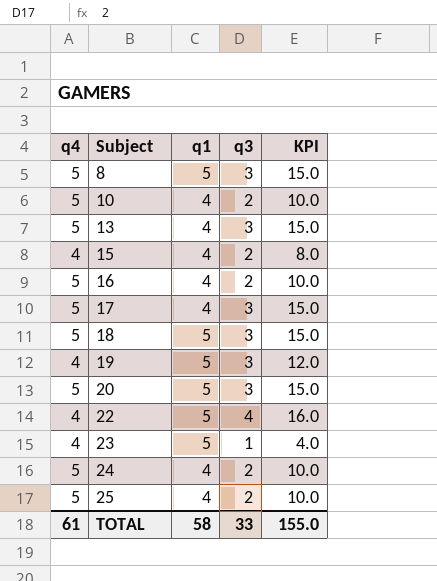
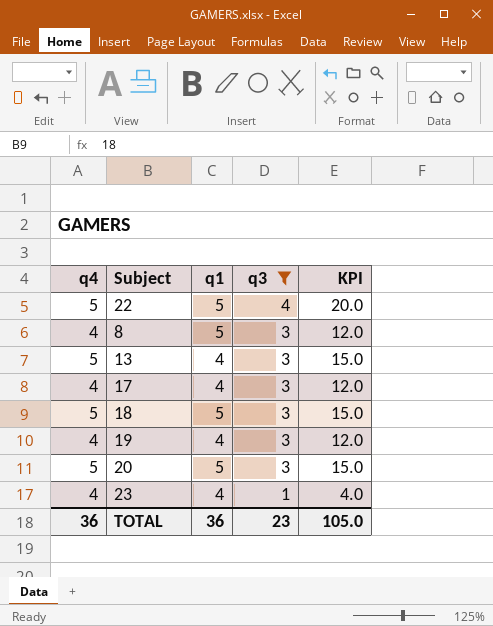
filter: none -> q3 != 2
row order: Subject ascending -> q3 descending
22 | q4: 4 -> 5
22 | KPI: 16.0 -> 20.0
8 | q4: 5 -> 4
8 | KPI: 15.0 -> 12.0
17 | q4: 5 -> 4
17 | KPI: 15.0 -> 12.0
19 | q1: 5 -> 4
23 | q1: 5 -> 4
TOTAL | q4: 61 -> 36
TOTAL | q1: 58 -> 36
TOTAL | q3: 33 -> 23
TOTAL | KPI: 155.0 -> 105.0

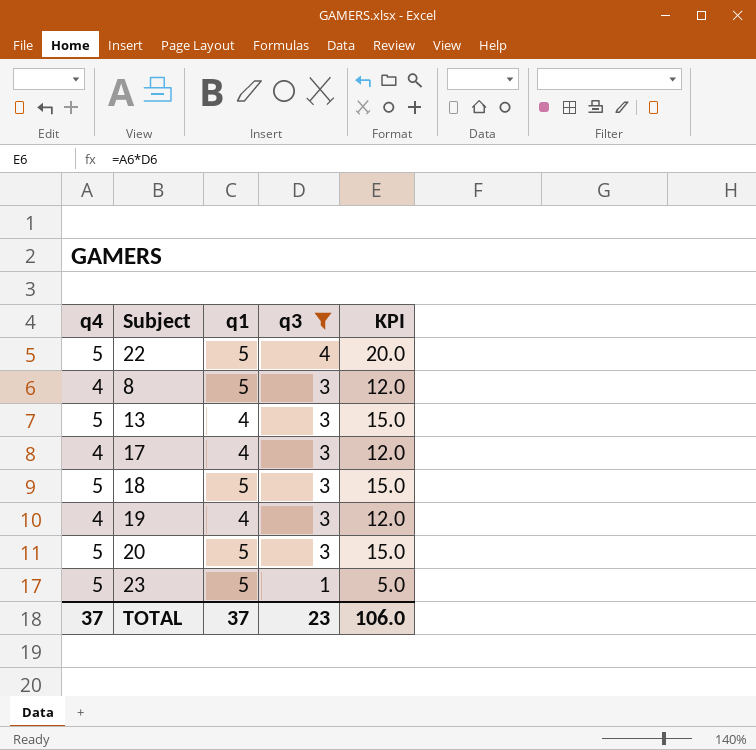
23 | q4: 4 -> 5
23 | q1: 4 -> 5
23 | KPI: 4.0 -> 5.0
TOTAL | q4: 36 -> 37
TOTAL | q1: 36 -> 37
TOTAL | KPI: 105.0 -> 106.0

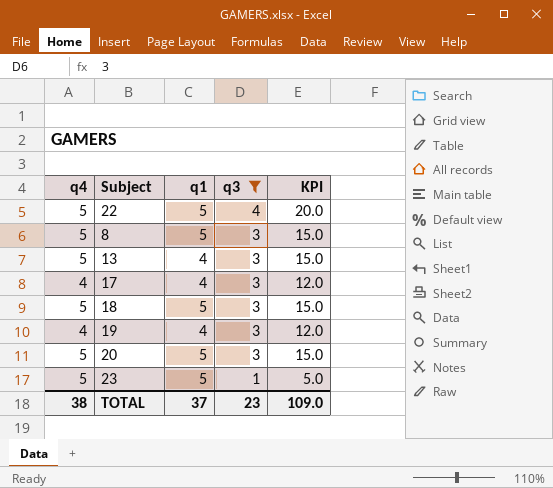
8 | q4: 4 -> 5
8 | KPI: 12.0 -> 15.0
TOTAL | q4: 37 -> 38
TOTAL | KPI: 106.0 -> 109.0

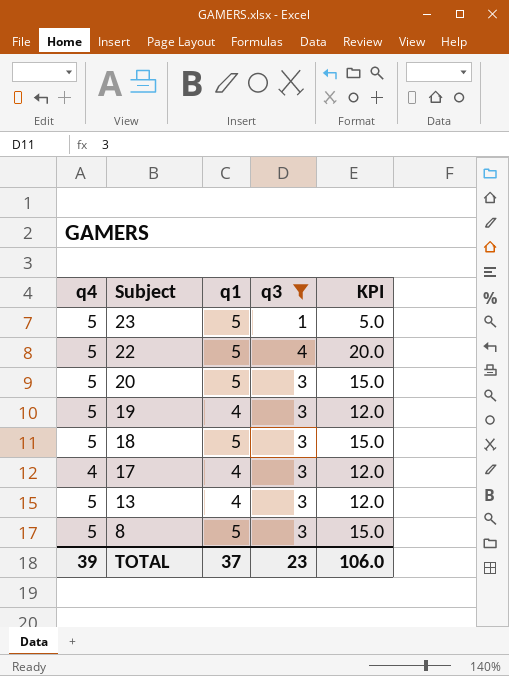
row order: q3 descending -> Subject descending
column KPI | formula: [q4] * [q3] -> [q1] * [q3]
19 | q4: 4 -> 5
TOTAL | q4: 38 -> 39
TOTAL | KPI: 109.0 -> 106.0

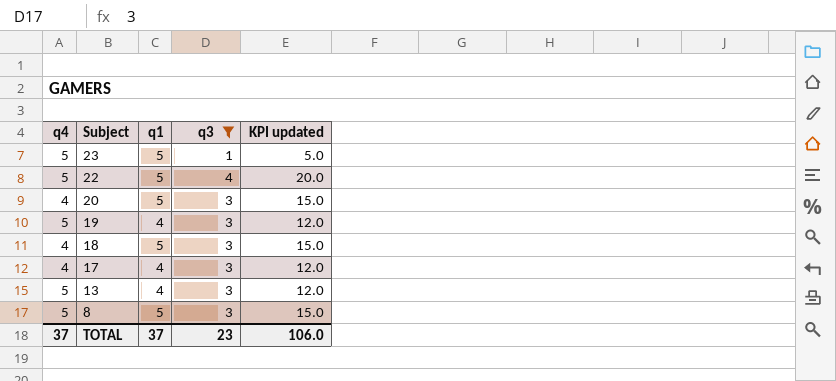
column name: KPI -> KPI updated
20 | q4: 5 -> 4
18 | q4: 5 -> 4
TOTAL | q4: 39 -> 37

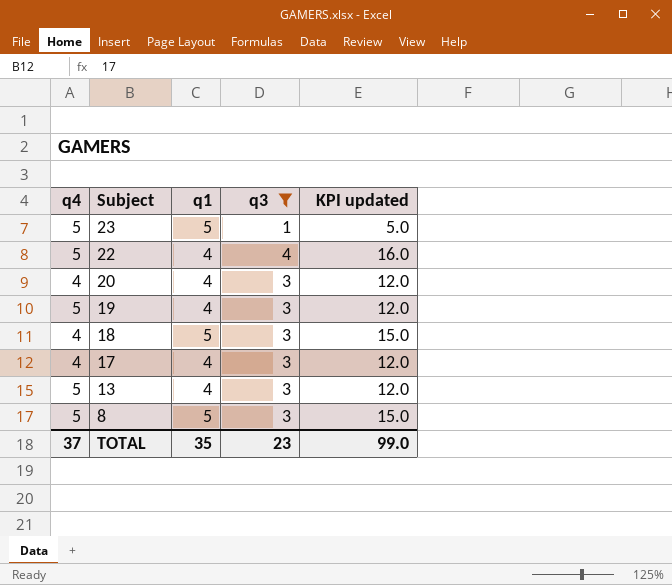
22 | q1: 5 -> 4
22 | KPI updated: 20.0 -> 16.0
20 | q1: 5 -> 4
20 | KPI updated: 15.0 -> 12.0
TOTAL | q1: 37 -> 35
TOTAL | KPI updated: 106.0 -> 99.0

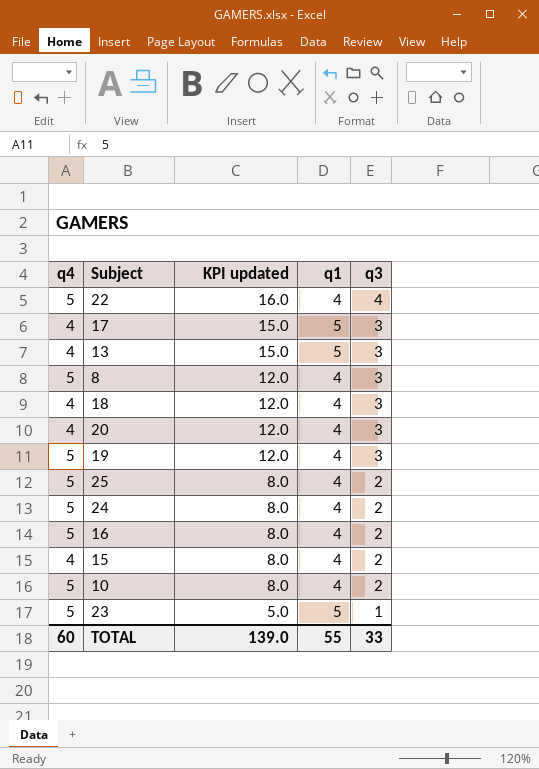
filter: q3 != 2 -> none
row order: Subject descending -> KPI updated descending
column KPI updated | position: 5 -> 3
17 | KPI updated: 12.0 -> 15.0
17 | q1: 4 -> 5
13 | q4: 5 -> 4
13 | KPI updated: 12.0 -> 15.0
13 | q1: 4 -> 5
8 | KPI updated: 15.0 -> 12.0
8 | q1: 5 -> 4
18 | KPI updated: 15.0 -> 12.0
18 | q1: 5 -> 4
TOTAL | q4: 37 -> 60
TOTAL | KPI updated: 99.0 -> 139.0
TOTAL | q1: 35 -> 55
TOTAL | q3: 23 -> 33

